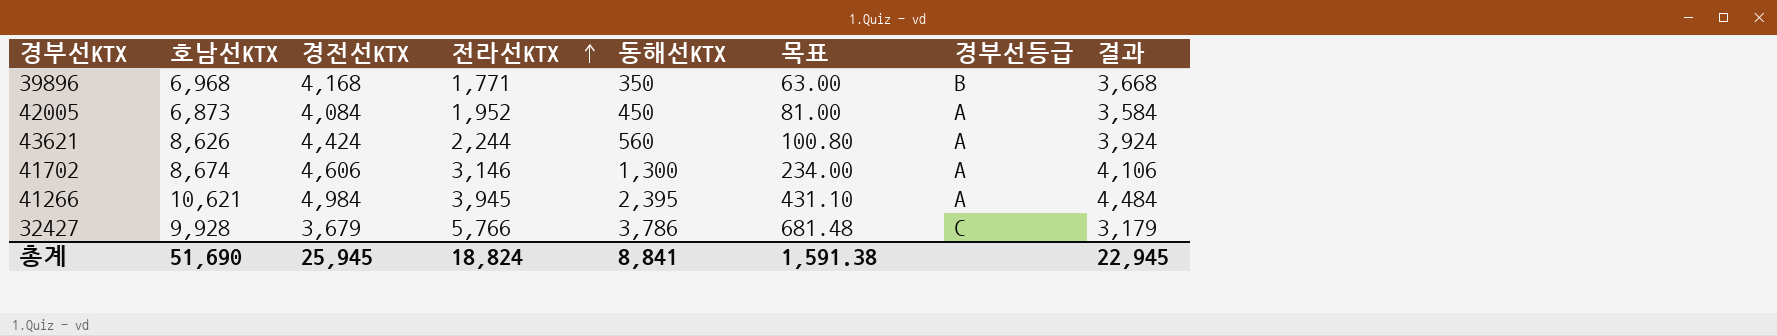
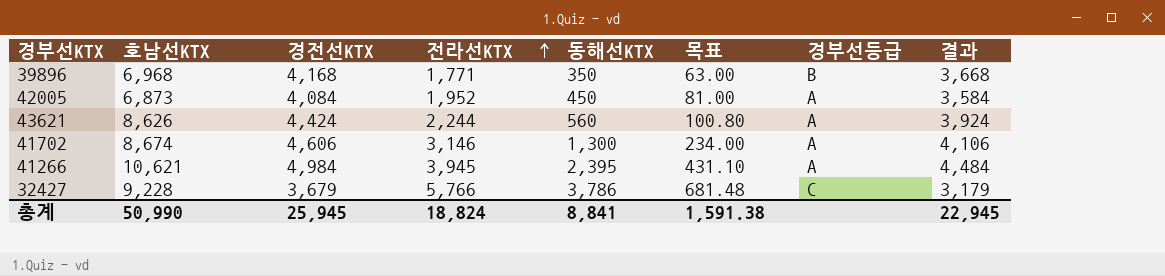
32427 | 호남선KTX: 9,928 -> 9,228
총계 | 호남선KTX: 51,690 -> 50,990

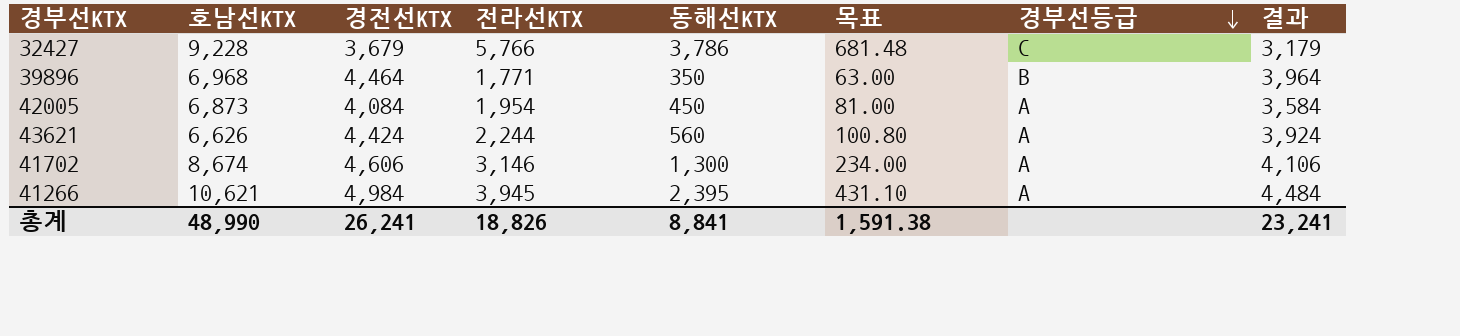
row order: 전라선KTX ascending -> 경부선등급 descending
39896 | 경전선KTX: 4,168 -> 4,464
39896 | 결과: 3,668 -> 3,964
42005 | 전라선KTX: 1,952 -> 1,954
43621 | 호남선KTX: 8,626 -> 6,626
총계 | 호남선KTX: 50,990 -> 48,990
총계 | 경전선KTX: 25,945 -> 26,241
총계 | 전라선KTX: 18,824 -> 18,826
총계 | 결과: 22,945 -> 23,241

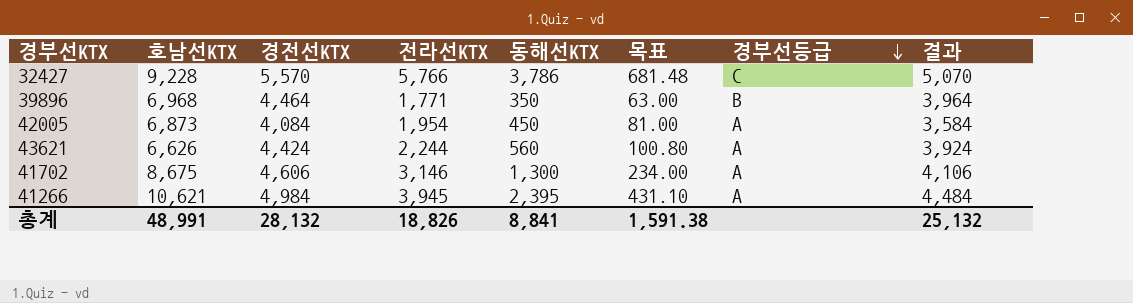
32427 | 경전선KTX: 3,679 -> 5,570
32427 | 결과: 3,179 -> 5,070
41702 | 호남선KTX: 8,674 -> 8,675
총계 | 호남선KTX: 48,990 -> 48,991
총계 | 경전선KTX: 26,241 -> 28,132
총계 | 결과: 23,241 -> 25,132

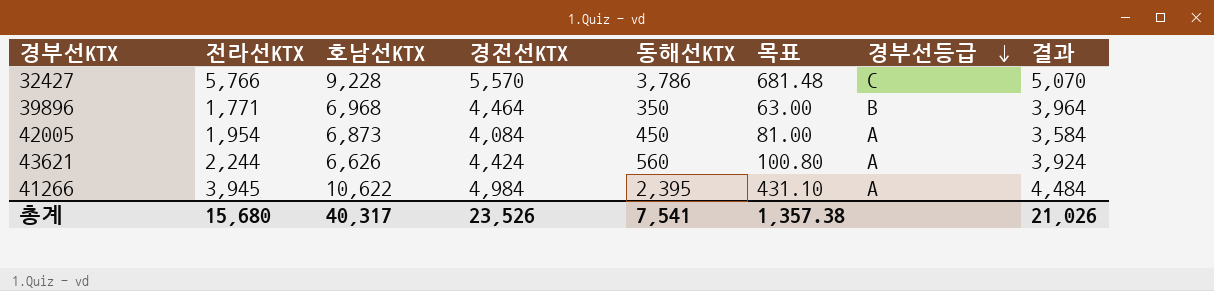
column 전라선KTX | position: 4 -> 2
row 41702: 8,675 | 4,606 | 3,146 | 1,300 | 234.00 | A | 4,106 -> none
41266 | 호남선KTX: 10,621 -> 10,622
총계 | 전라선KTX: 18,826 -> 15,680
총계 | 호남선KTX: 48,991 -> 40,317
총계 | 경전선KTX: 28,132 -> 23,526
총계 | 동해선KTX: 8,841 -> 7,541
총계 | 목표: 1,591.38 -> 1,357.38
총계 | 결과: 25,132 -> 21,026

